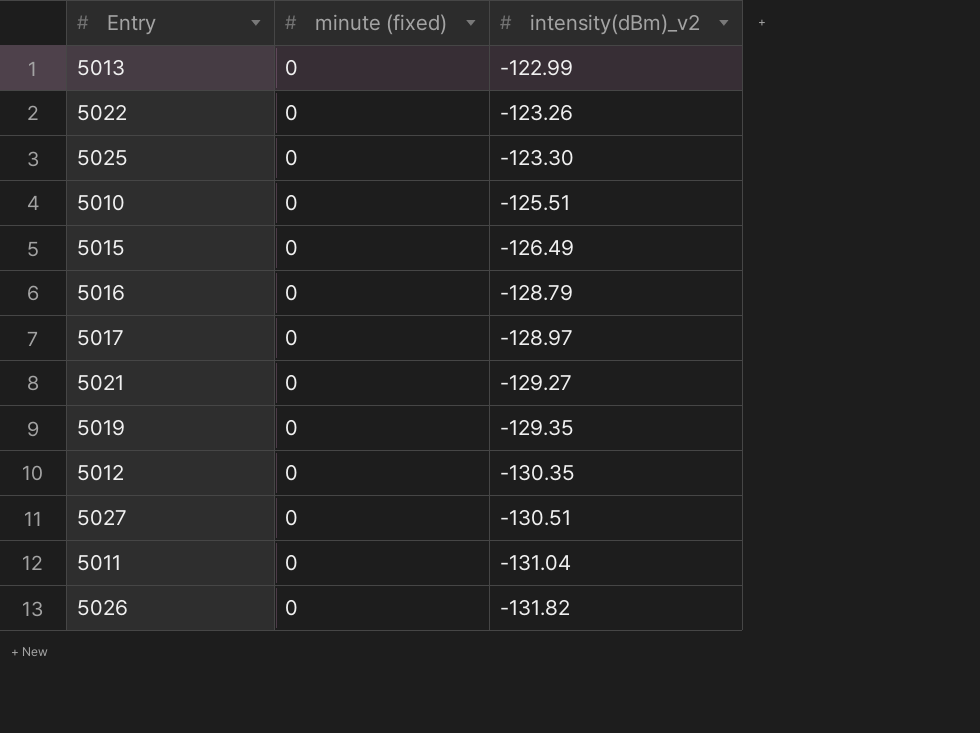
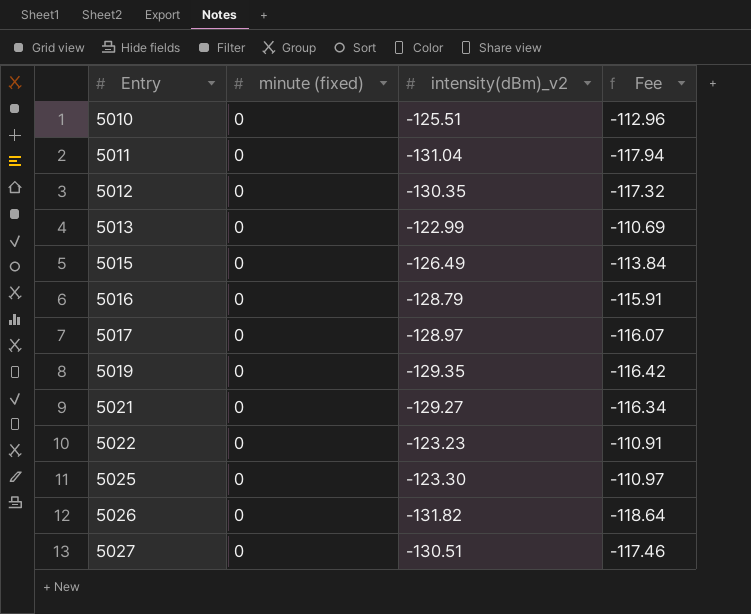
row order: intensity(dBm)_v2 descending -> Entry ascending
column Fee | formula: none -> [intensity(dBm)_v2] * 0.9
5022 | intensity(dBm)_v2: -123.26 -> -123.23

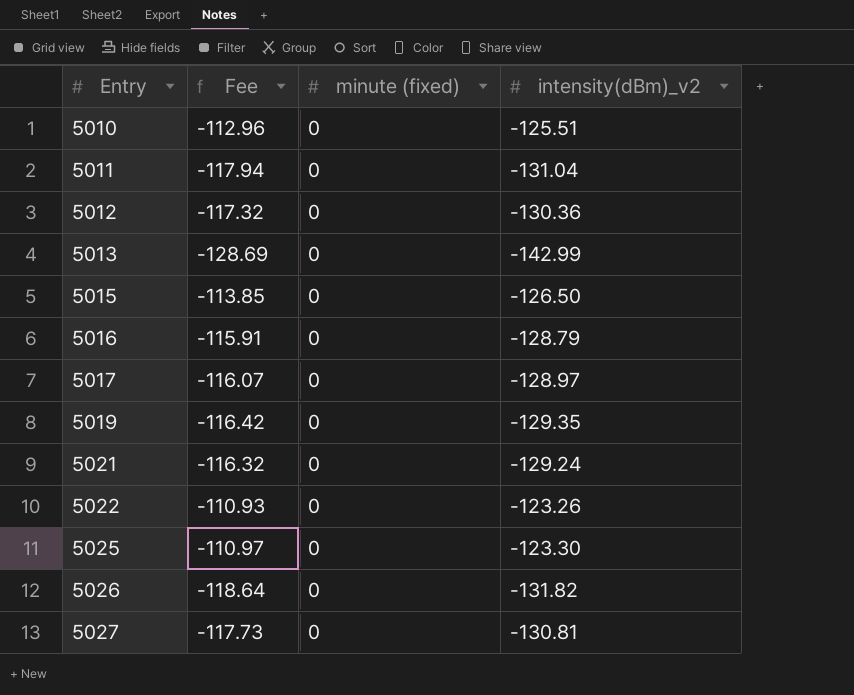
column Fee | position: 4 -> 2
5012 | intensity(dBm)_v2: -130.35 -> -130.36
5013 | Fee: -110.69 -> -128.69
5013 | intensity(dBm)_v2: -122.99 -> -142.99
5015 | Fee: -113.84 -> -113.85
5015 | intensity(dBm)_v2: -126.49 -> -126.50
5021 | Fee: -116.34 -> -116.32
5021 | intensity(dBm)_v2: -129.27 -> -129.24
5022 | Fee: -110.91 -> -110.93
5022 | intensity(dBm)_v2: -123.23 -> -123.26
5027 | Fee: -117.46 -> -117.73
5027 | intensity(dBm)_v2: -130.51 -> -130.81

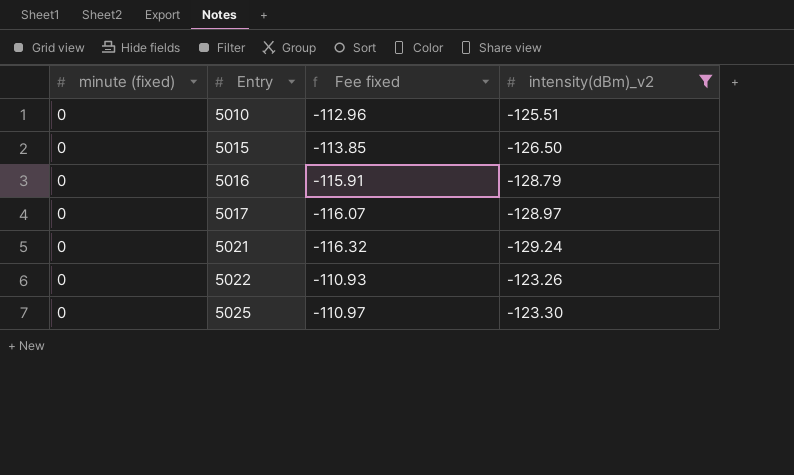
filter: none -> intensity(dBm)_v2 >= -129.24
column minute (fixed) | position: 3 -> 1
column name: Fee -> Fee fixed

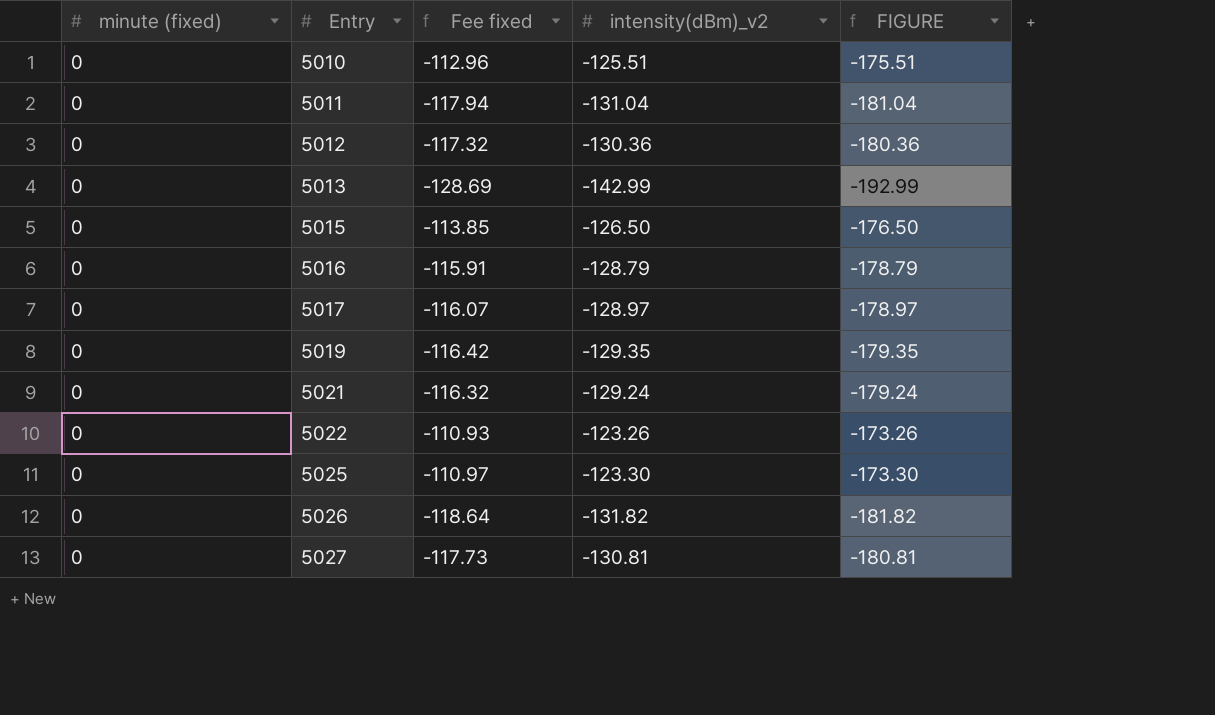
filter: intensity(dBm)_v2 >= -129.24 -> none
column FIGURE | formula: none -> [intensity(dBm)_v2] - 50

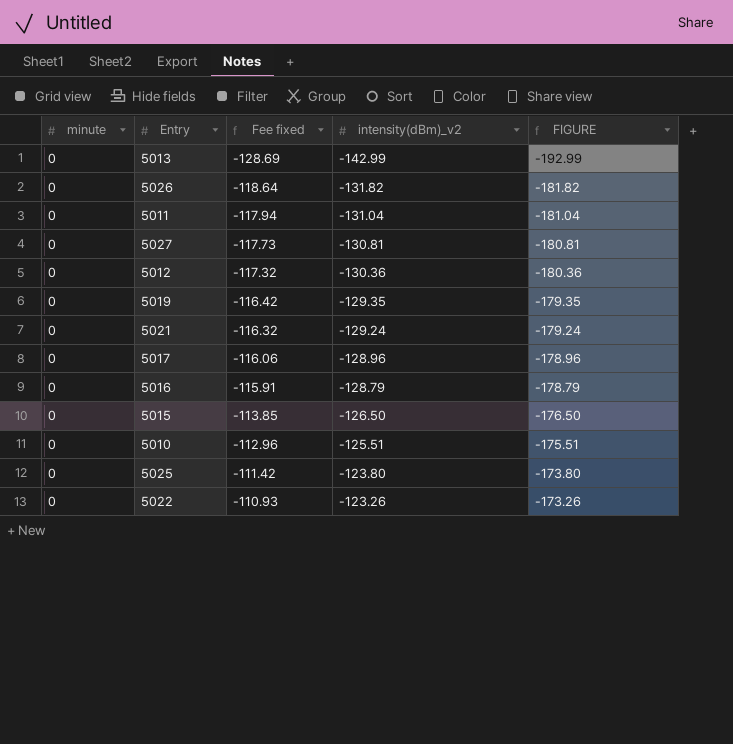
row order: Entry ascending -> Fee fixed ascending
column name: minute (fixed) -> minute
5017 | Fee fixed: -116.07 -> -116.06
5017 | intensity(dBm)_v2: -128.97 -> -128.96
5017 | FIGURE: -178.97 -> -178.96
5025 | Fee fixed: -110.97 -> -111.42
5025 | intensity(dBm)_v2: -123.30 -> -123.80
5025 | FIGURE: -173.30 -> -173.80

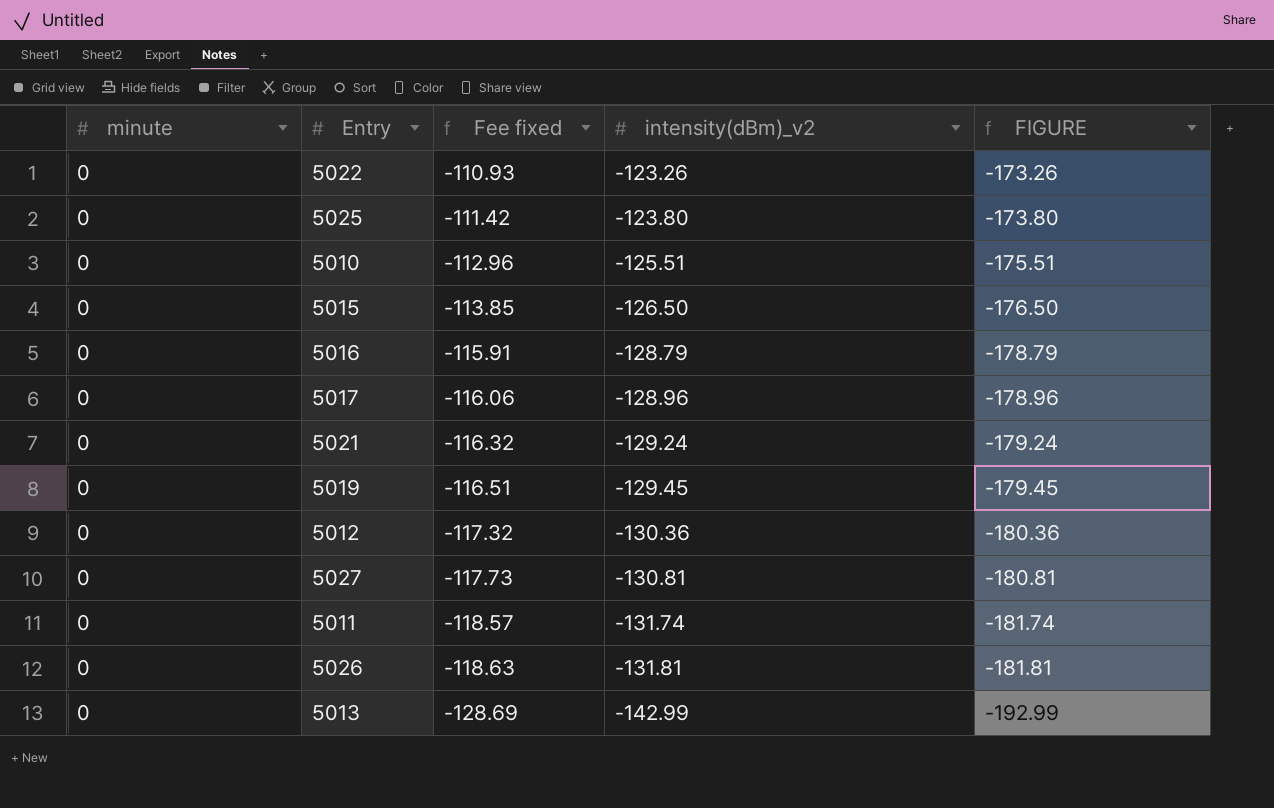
row order: Fee fixed ascending -> Fee fixed descending
5019 | Fee fixed: -116.42 -> -116.51
5019 | intensity(dBm)_v2: -129.35 -> -129.45
5019 | FIGURE: -179.35 -> -179.45
5011 | Fee fixed: -117.94 -> -118.57
5011 | intensity(dBm)_v2: -131.04 -> -131.74
5011 | FIGURE: -181.04 -> -181.74
5026 | Fee fixed: -118.64 -> -118.63
5026 | intensity(dBm)_v2: -131.82 -> -131.81
5026 | FIGURE: -181.82 -> -181.81

